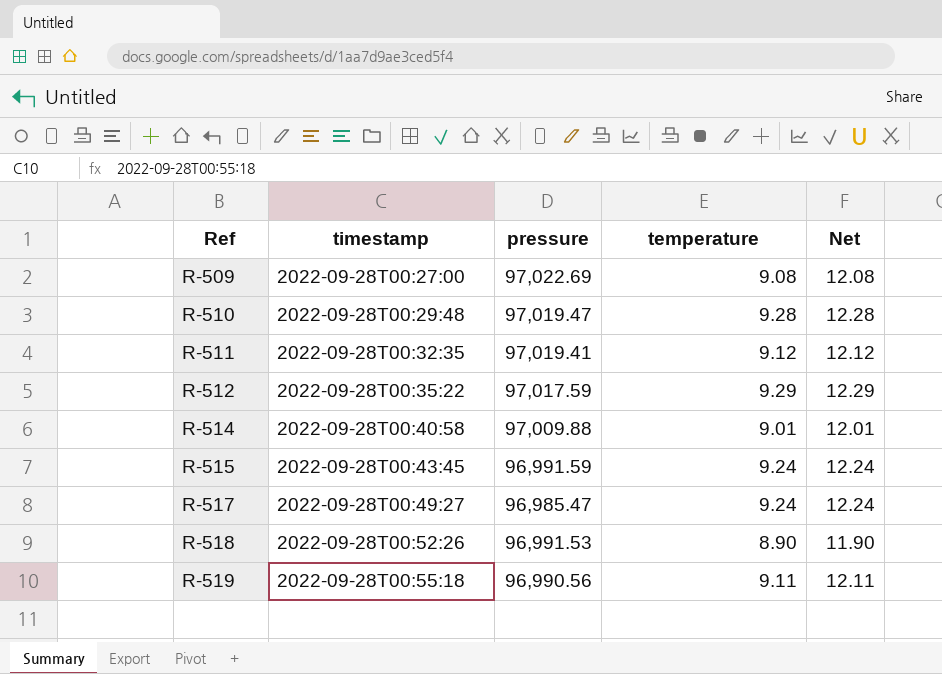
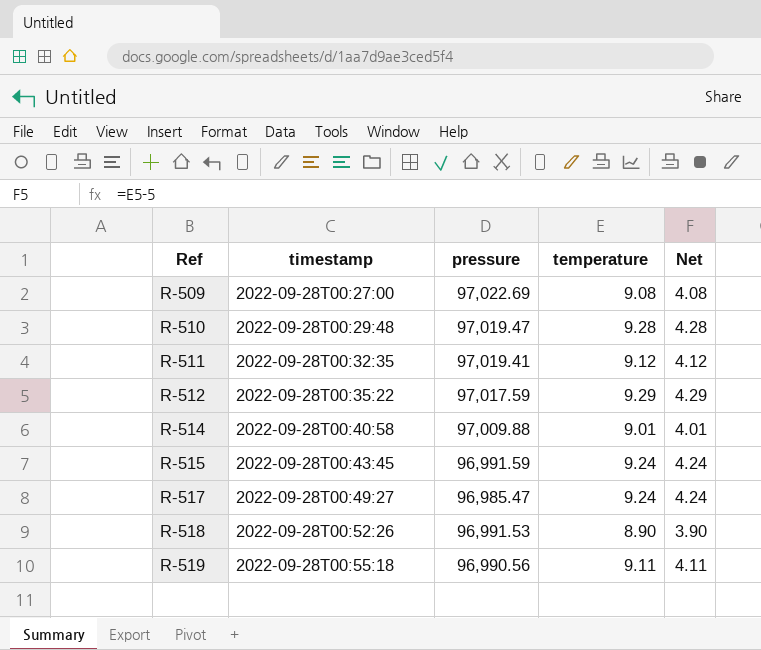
column Net | formula: [temperature] + 3 -> [temperature] - 5

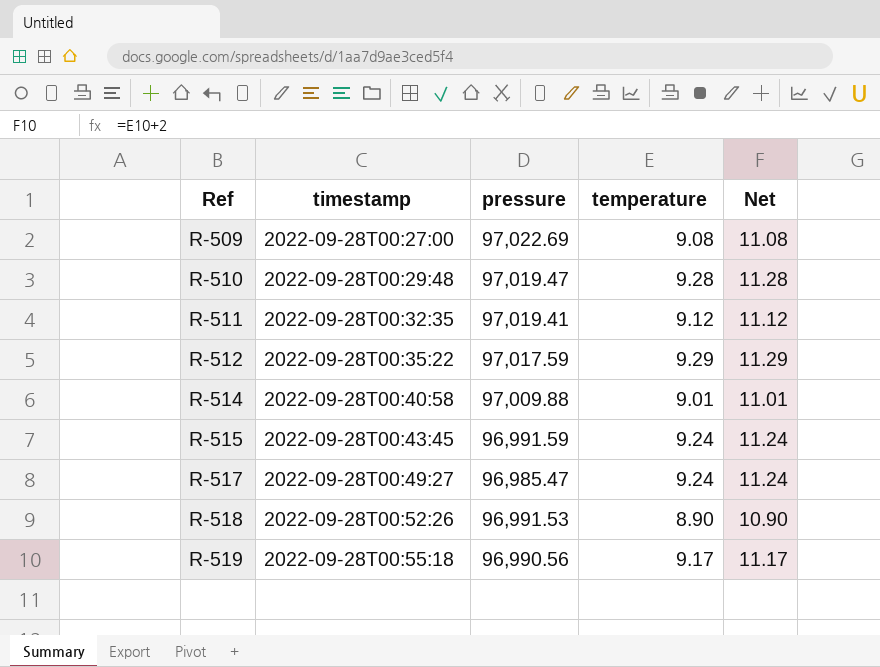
column Net | formula: [temperature] - 5 -> [temperature] + 2
R-519 | temperature: 9.11 -> 9.17

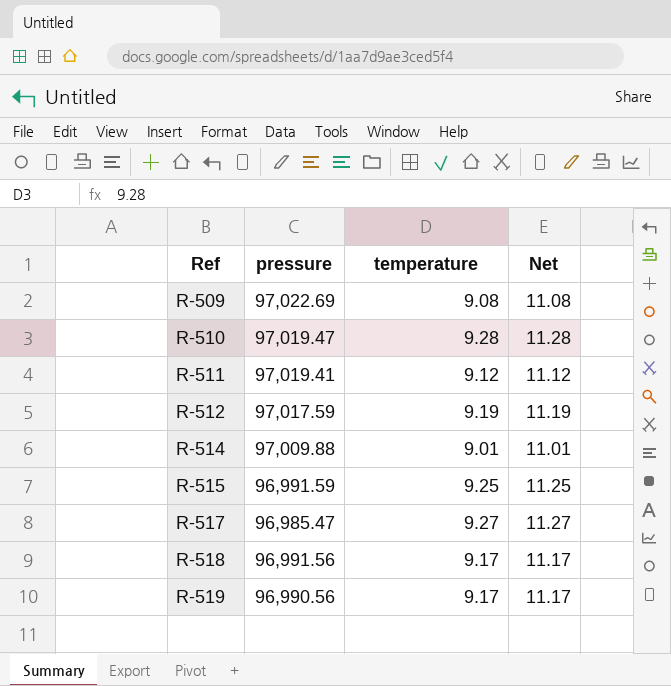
column timestamp | position: 2 -> none
R-512 | temperature: 9.29 -> 9.19
R-512 | Net: 11.29 -> 11.19
R-515 | temperature: 9.24 -> 9.25
R-515 | Net: 11.24 -> 11.25
R-517 | temperature: 9.24 -> 9.27
R-517 | Net: 11.24 -> 11.27
R-518 | pressure: 96,991.53 -> 96,991.56
R-518 | temperature: 8.90 -> 9.17
R-518 | Net: 10.90 -> 11.17

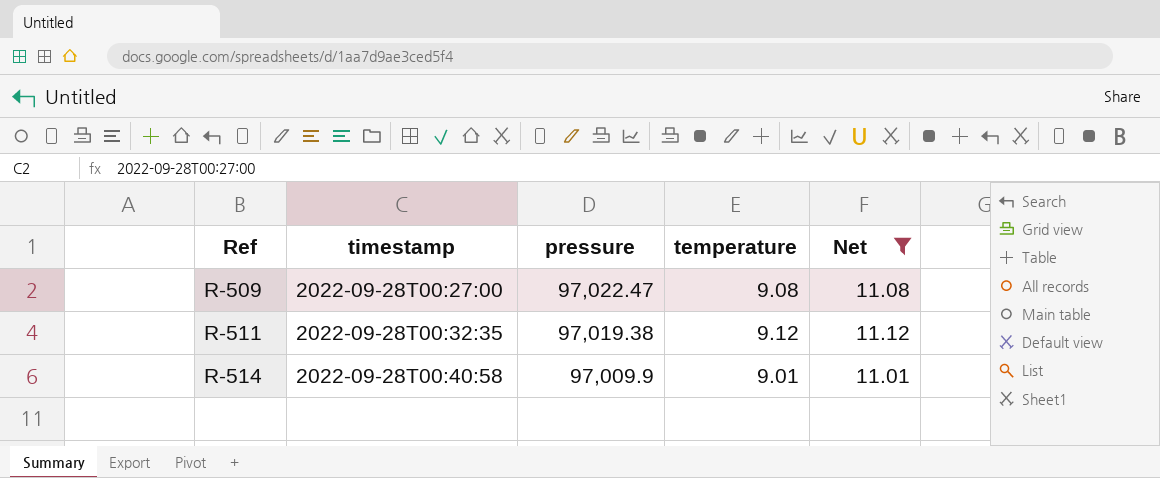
filter: none -> Net <= 11.12
column timestamp | position: none -> 2
R-509 | pressure: 97,022.69 -> 97,022.47
R-511 | pressure: 97,019.41 -> 97,019.38
R-514 | pressure: 97,009.88 -> 97,009.9

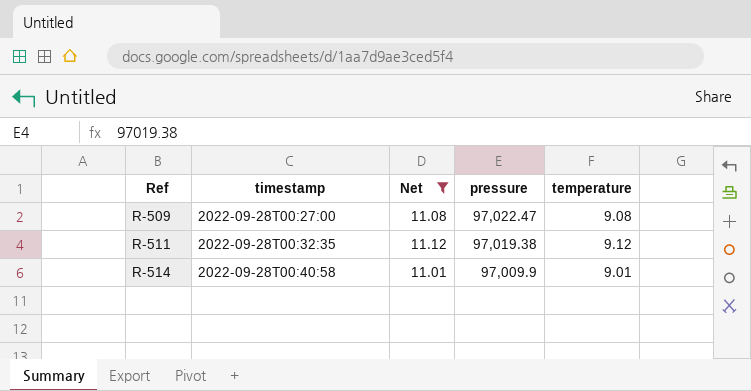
column Net | position: 5 -> 3

